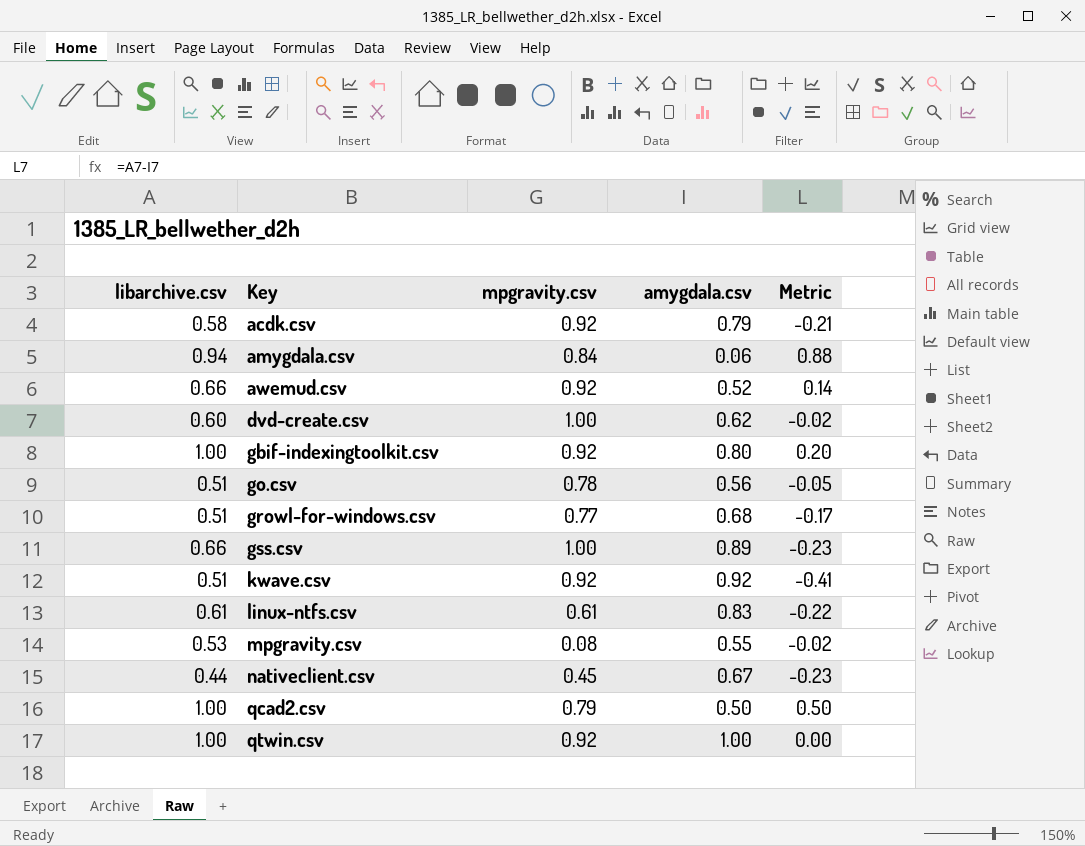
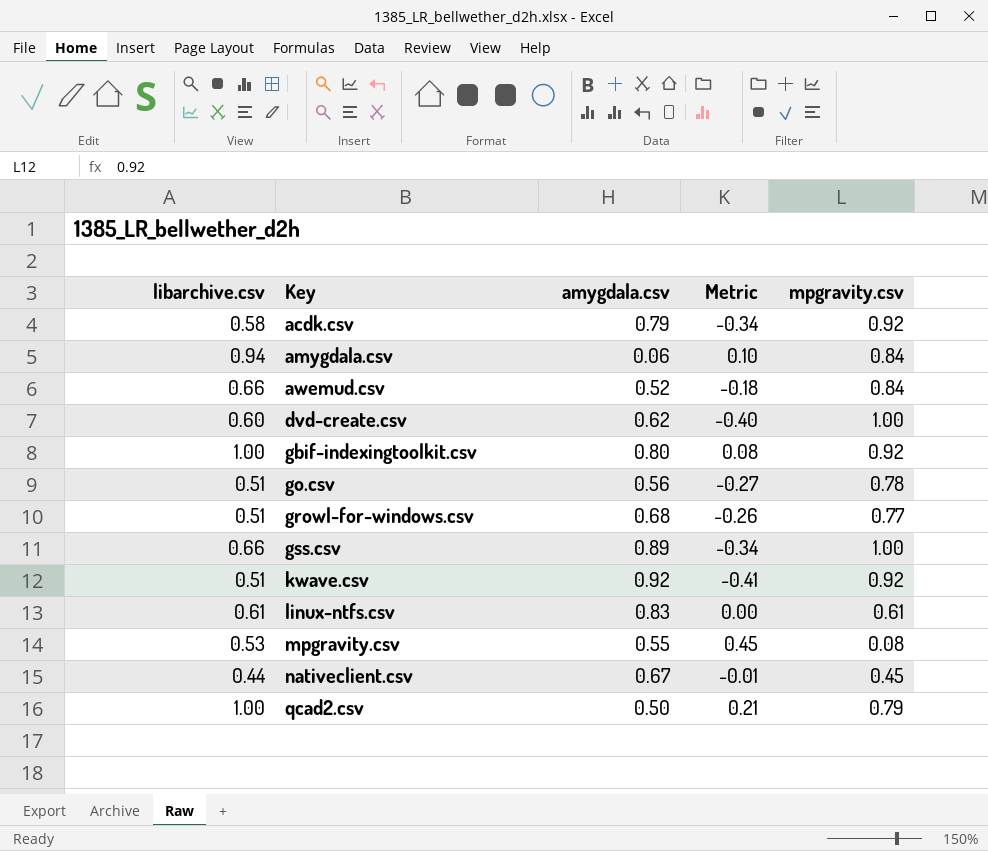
column Metric | formula: [libarchive.csv] - [amygdala.csv] -> [libarchive.csv] - [mpgravity.csv]
column mpgravity.csv | position: 3 -> 5
row qtwin.csv: 1.00 | 0.92 | 1.00 | 0.00 -> none
awemud.csv | mpgravity.csv: 0.92 -> 0.84

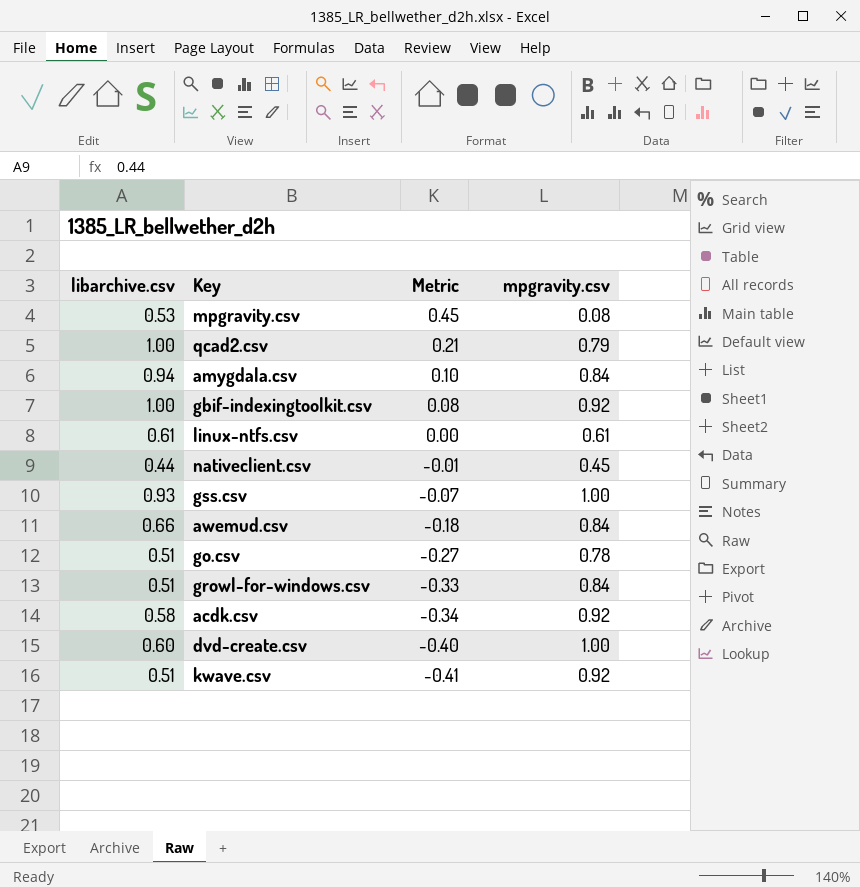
row order: Key ascending -> Metric descending
column amygdala.csv | position: 3 -> none
gss.csv | libarchive.csv: 0.66 -> 0.93
gss.csv | Metric: -0.34 -> -0.07
growl-for-windows.csv | Metric: -0.26 -> -0.33
growl-for-windows.csv | mpgravity.csv: 0.77 -> 0.84

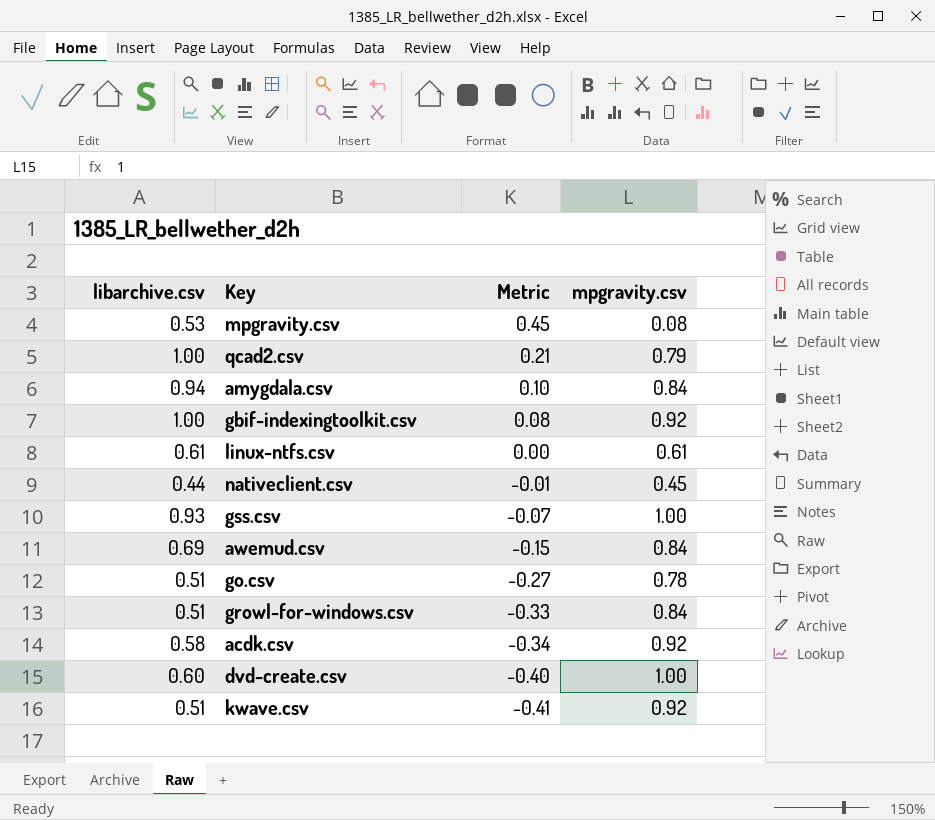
awemud.csv | libarchive.csv: 0.66 -> 0.69
awemud.csv | Metric: -0.18 -> -0.15

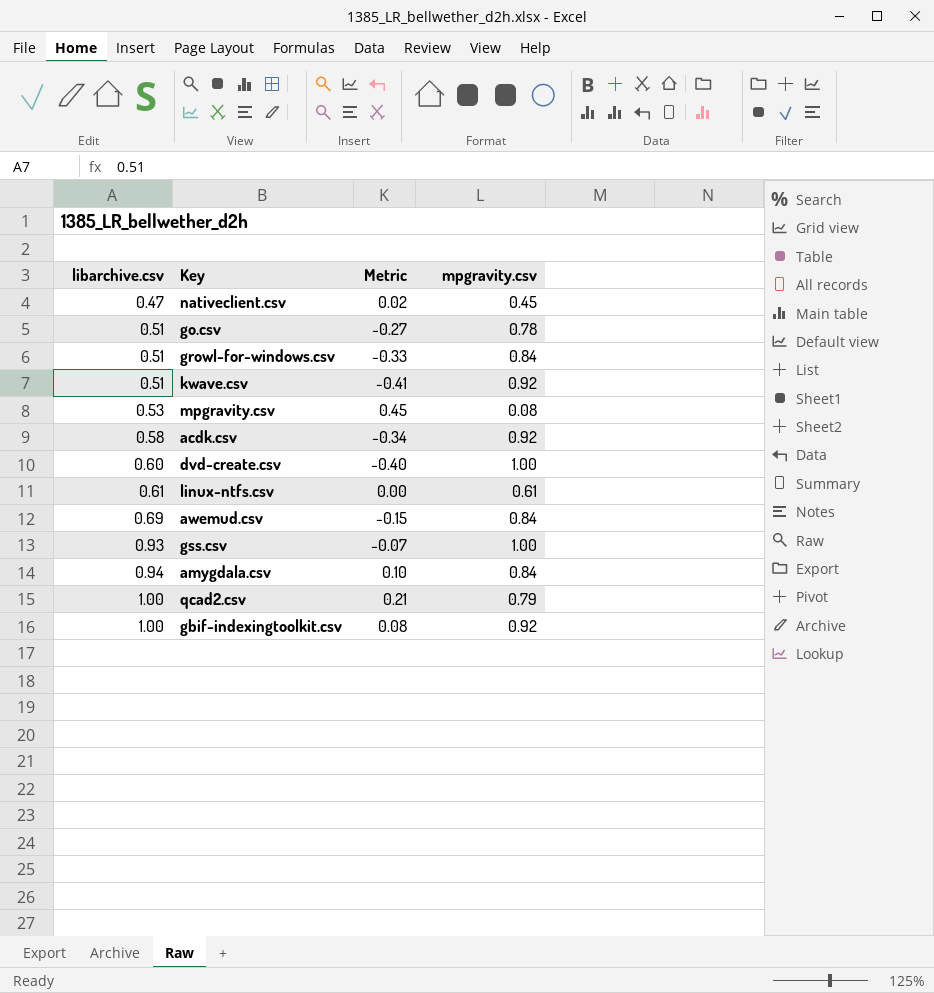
row order: Metric descending -> libarchive.csv ascending
nativeclient.csv | libarchive.csv: 0.44 -> 0.47
nativeclient.csv | Metric: -0.01 -> 0.02

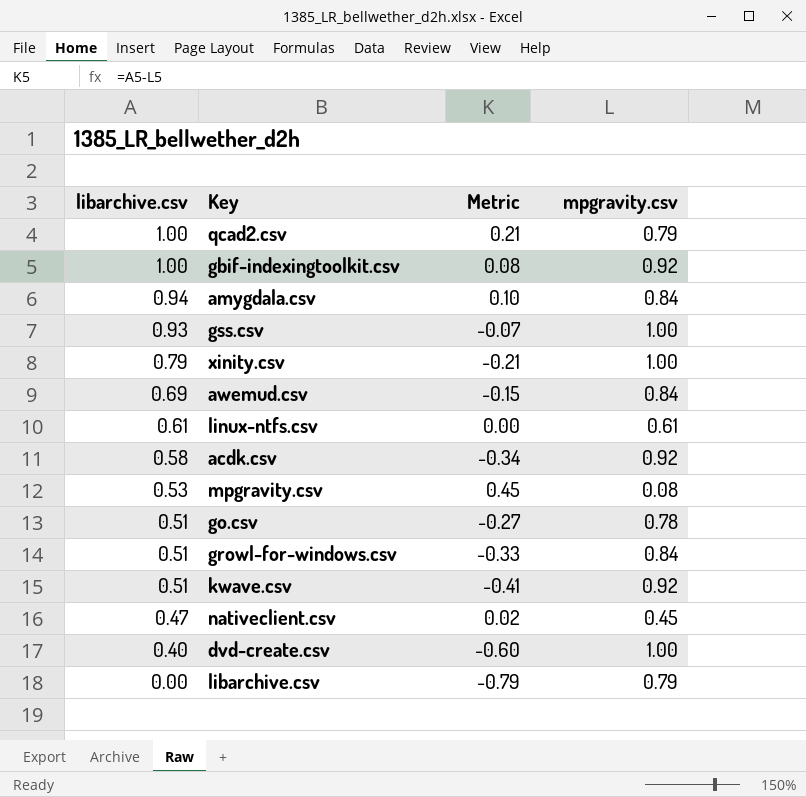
row order: libarchive.csv ascending -> libarchive.csv descending
row xinity.csv: none -> 0.79 | -0.21 | 1.00
dvd-create.csv | libarchive.csv: 0.60 -> 0.40
dvd-create.csv | Metric: -0.40 -> -0.60
row libarchive.csv: none -> 0.00 | -0.79 | 0.79

